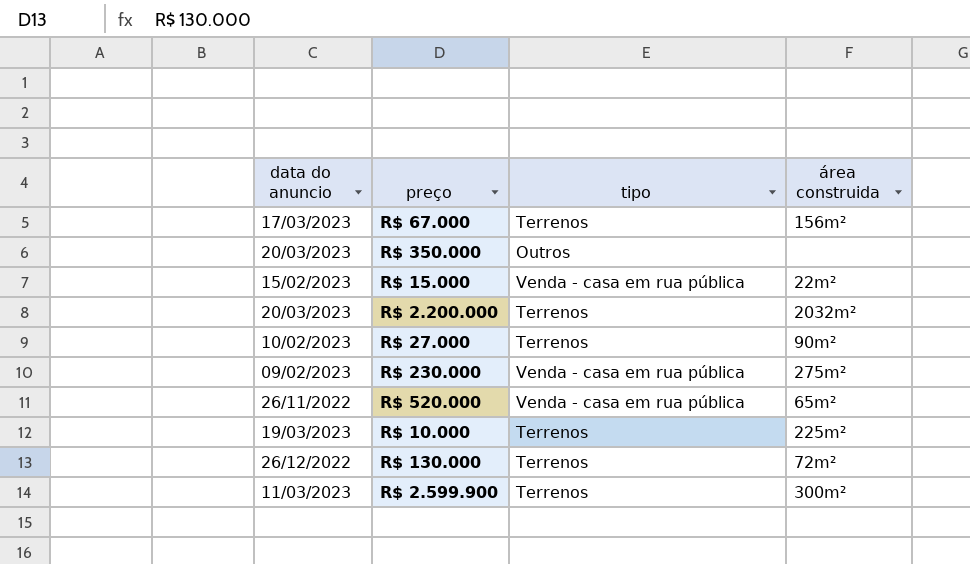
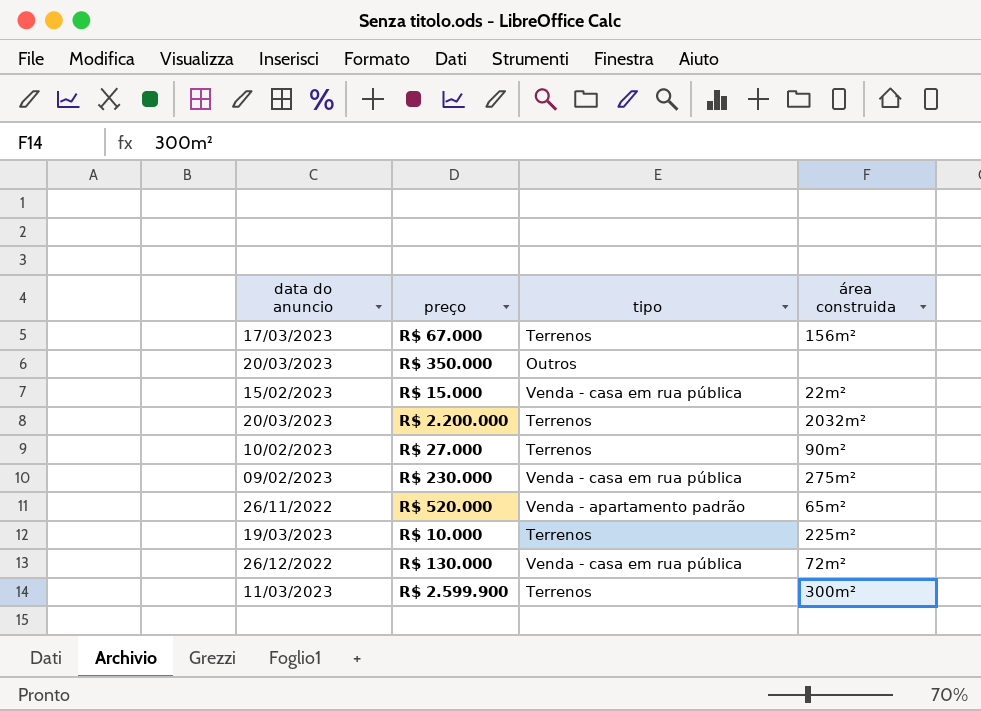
R$ 520.000 | tipo: Venda - casa em rua pública -> Venda - apartamento padrão
R$ 130.000 | tipo: Terrenos -> Venda - casa em rua pública

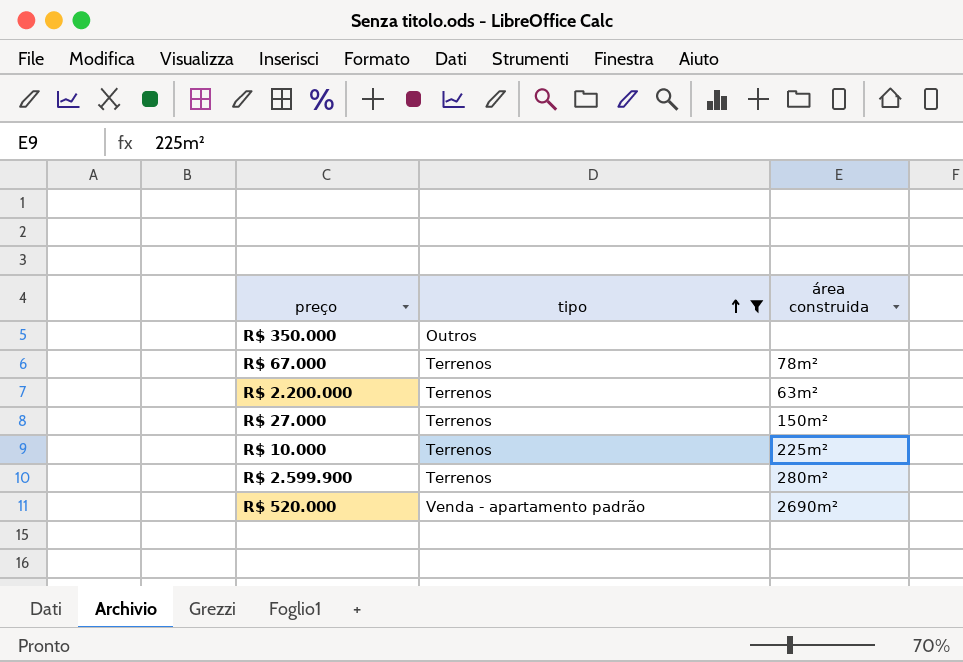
filter: none -> tipo != Venda - casa em rua pública
row order: none -> tipo ascending
column data do anuncio | position: 1 -> none
R$ 67.000 | área construida: 156m² -> 78m²
R$ 2.200.000 | área construida: 2032m² -> 63m²
R$ 27.000 | área construida: 90m² -> 150m²
R$ 2.599.900 | área construida: 300m² -> 280m²
R$ 520.000 | área construida: 65m² -> 2690m²

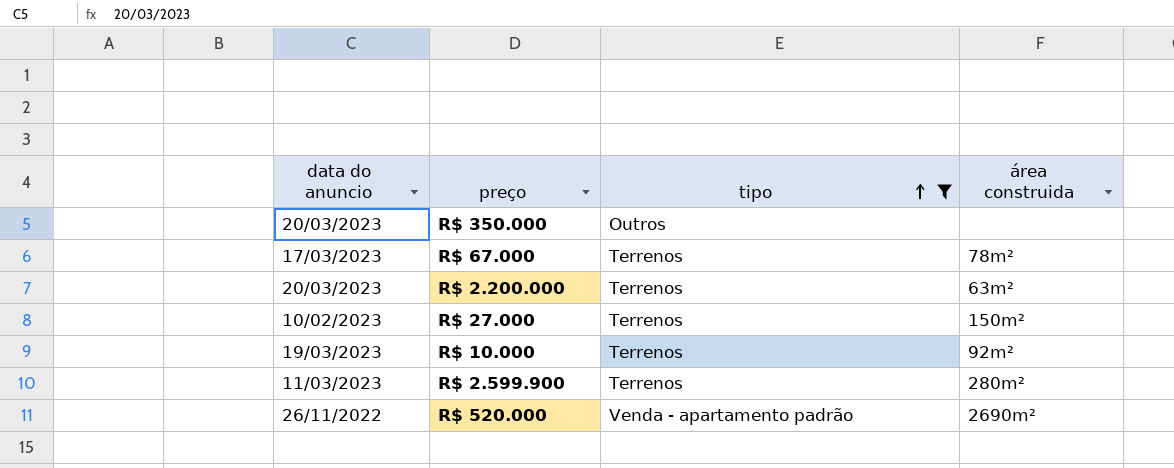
column data do anuncio | position: none -> 1
R$ 10.000 | área construida: 225m² -> 92m²

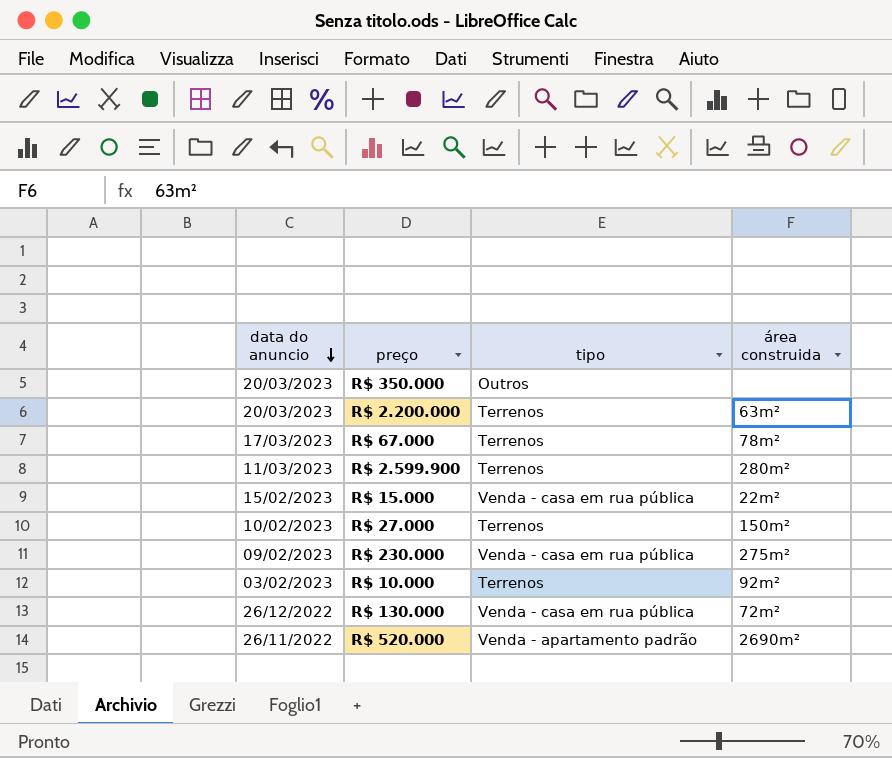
filter: tipo != Venda - casa em rua pública -> none
row order: tipo ascending -> data do anuncio descending
R$ 10.000 | data do anuncio: 19/03/2023 -> 03/02/2023

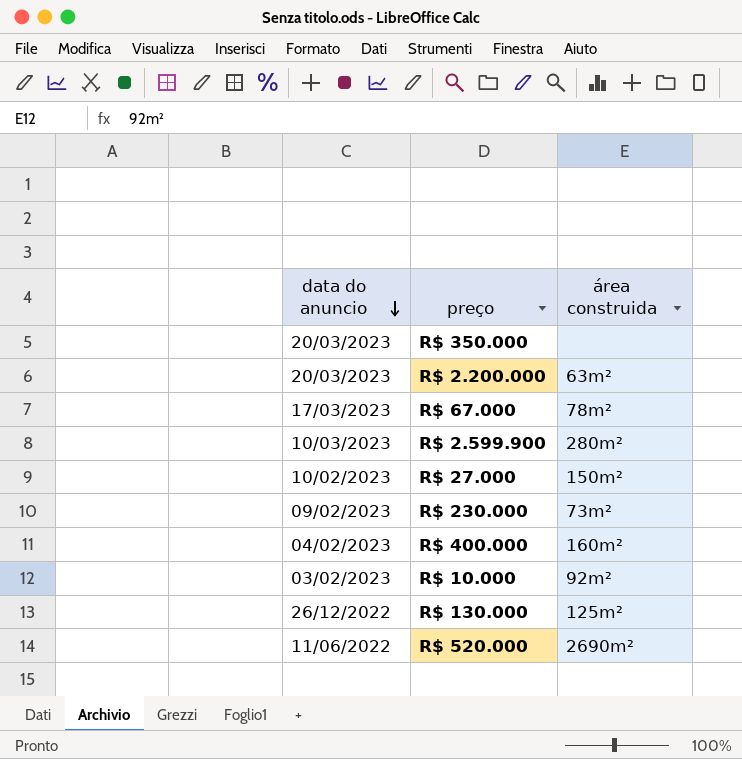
column tipo | position: 3 -> none
row R$ 15.000: 15/02/2023 | Venda - casa em rua pública | 22m² -> none
R$ 2.599.900 | data do anuncio: 11/03/2023 -> 10/03/2023
R$ 230.000 | área construida: 275m² -> 73m²
row R$ 400.000: none -> 04/02/2023 | 160m²
R$ 130.000 | área construida: 72m² -> 125m²
R$ 520.000 | data do anuncio: 26/11/2022 -> 11/06/2022

